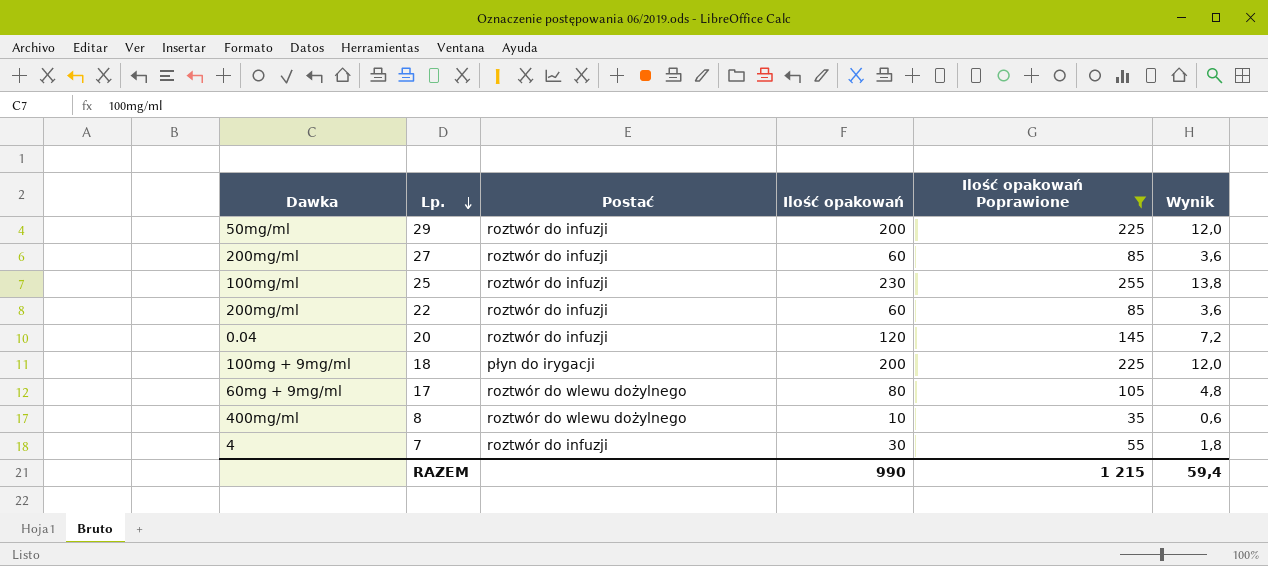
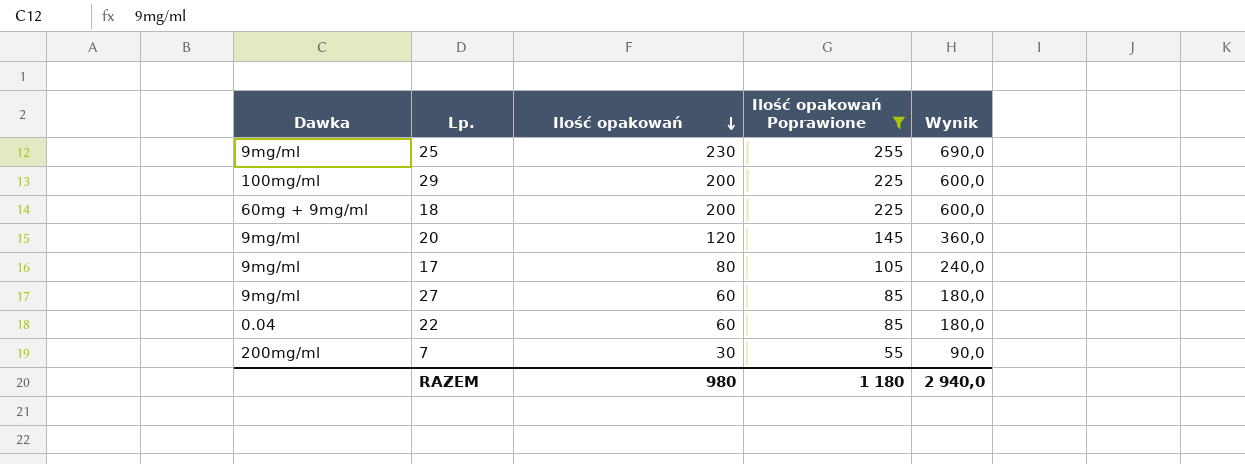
row order: Lp. descending -> Ilość opakowań descending
column Postać | position: 3 -> none
column Wynik | formula: [Ilość opakowań] * 0,06 -> [Ilość opakowań] * 3
row 8: 400mg/ml | roztwór do wlewu dożylnego | 10 | 35 | 0,6 -> none
25 | Dawka: 100mg/ml -> 9mg/ml
29 | Dawka: 50mg/ml -> 100mg/ml
18 | Dawka: 100mg + 9mg/ml -> 60mg + 9mg/ml
20 | Dawka: 0.04 -> 9mg/ml
17 | Dawka: 60mg + 9mg/ml -> 9mg/ml
27 | Dawka: 200mg/ml -> 9mg/ml
22 | Dawka: 200mg/ml -> 0.04
7 | Dawka: 4 -> 200mg/ml
RAZEM | Ilość opakowań: 990 -> 980
RAZEM | Ilość opakowań Poprawione: 1 215 -> 1 180
RAZEM | Wynik: 59,4 -> 2 940,0

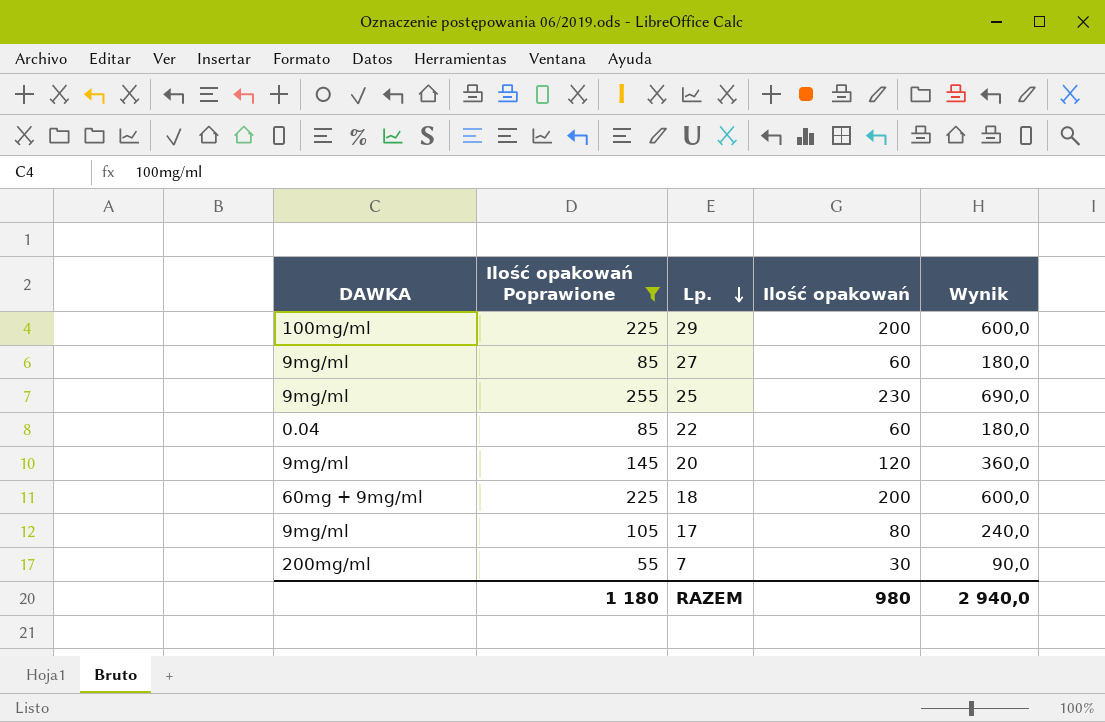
row order: Ilość opakowań descending -> Lp. descending
column name: Dawka -> DAWKA
column Ilość opakowań Poprawione | position: 4 -> 2

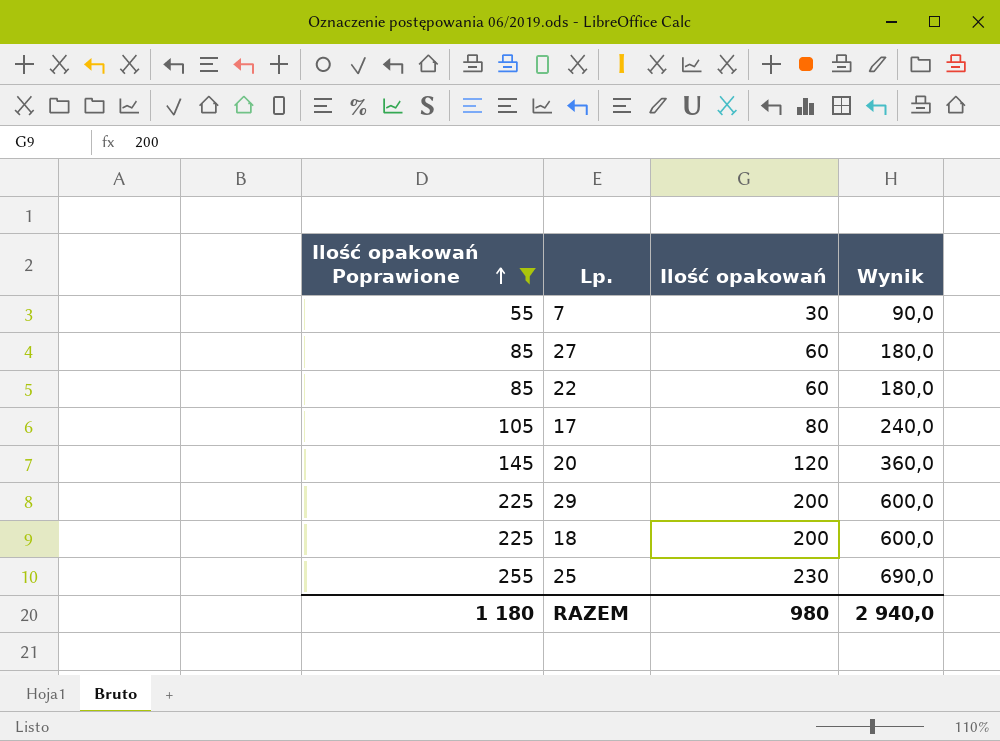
row order: Lp. descending -> Ilość opakowań Poprawione ascending
column DAWKA | position: 1 -> none

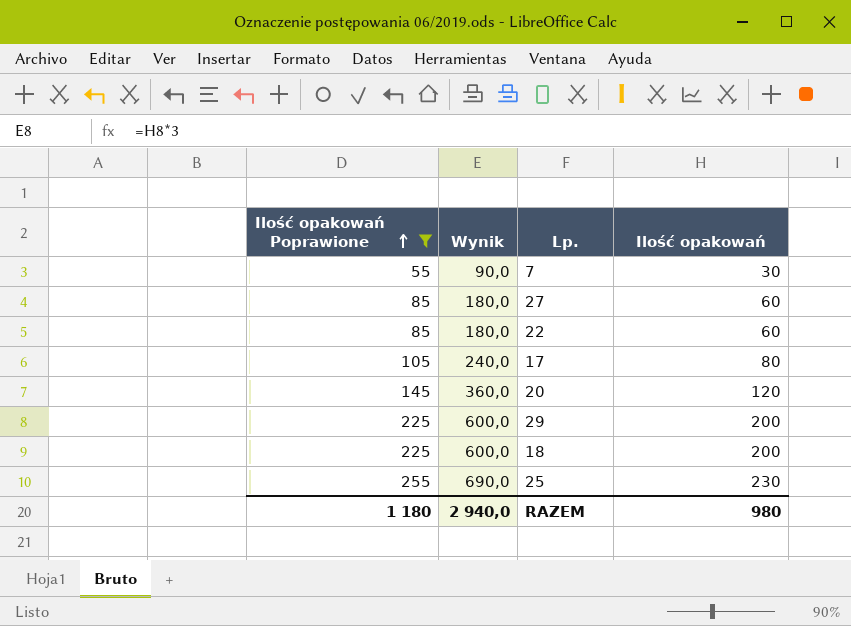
column Wynik | position: 4 -> 2

